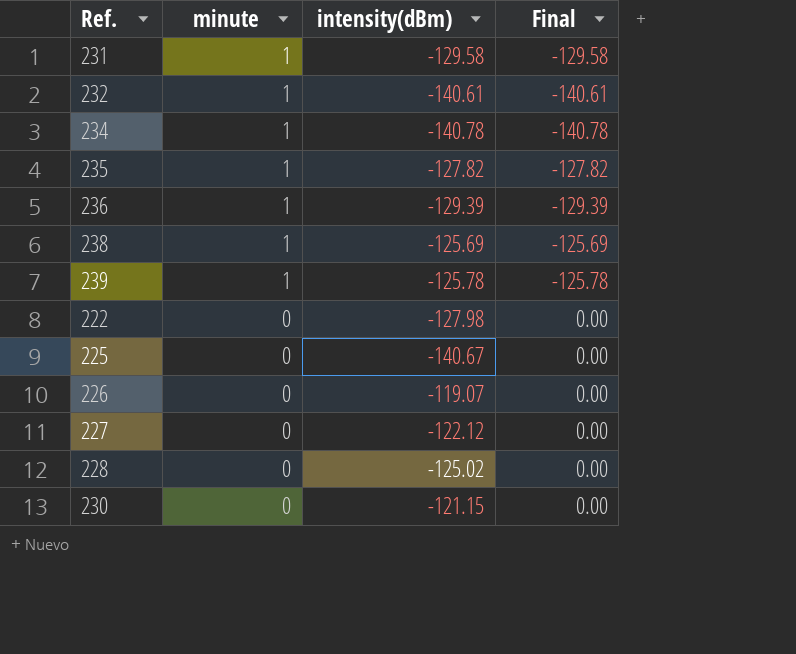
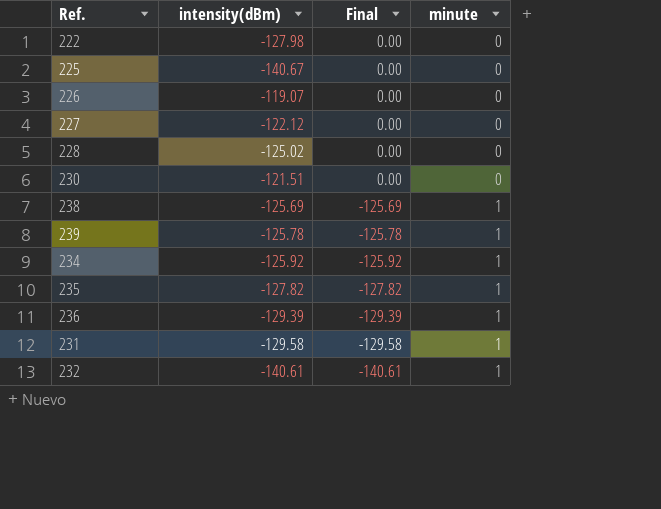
row order: minute descending -> Final descending
column minute | position: 2 -> 4
230 | intensity(dBm): -121.15 -> -121.51
234 | intensity(dBm): -140.78 -> -125.92
234 | Final: -140.78 -> -125.92

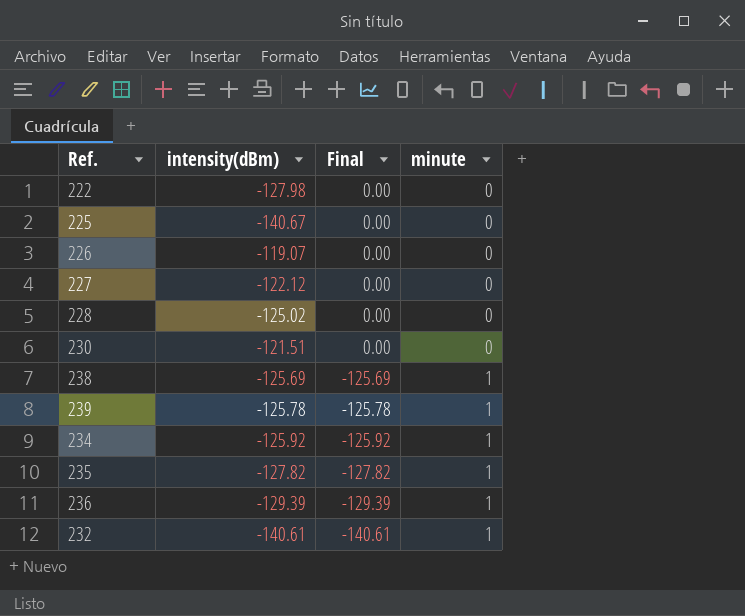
row 231: -129.58 | -129.58 | 1 -> none

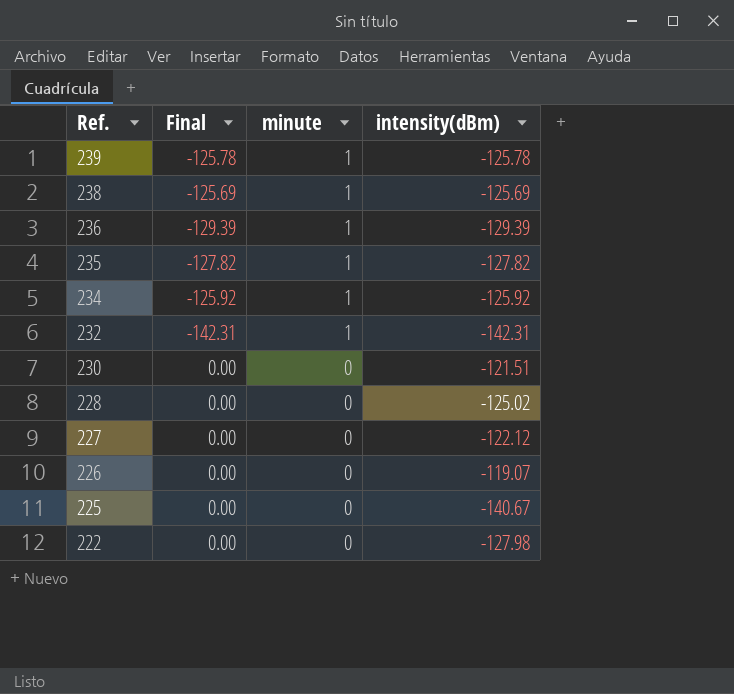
row order: Final descending -> Ref. descending
column intensity(dBm) | position: 2 -> 4
232 | Final: -140.61 -> -142.31
232 | intensity(dBm): -140.61 -> -142.31

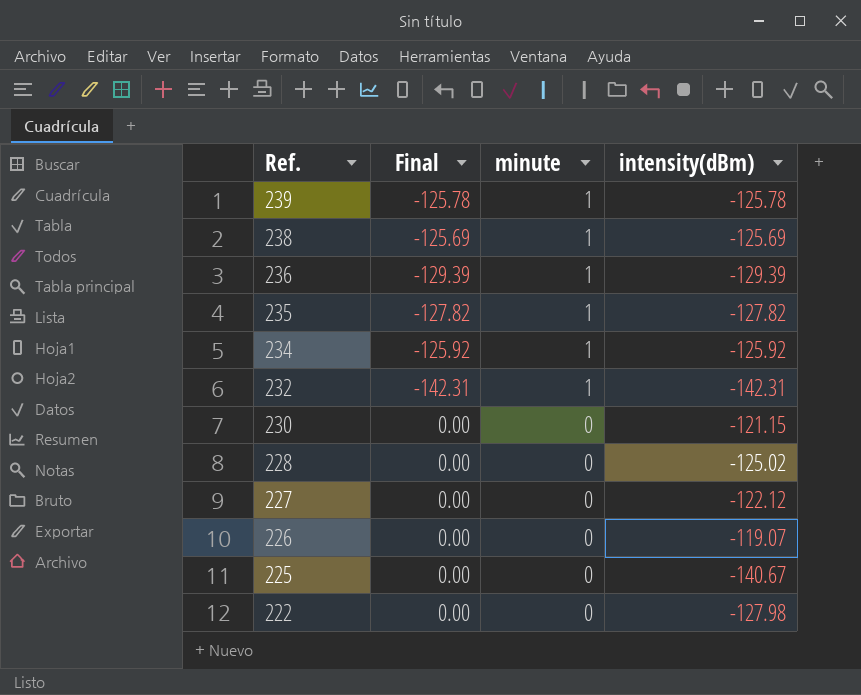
230 | intensity(dBm): -121.51 -> -121.15

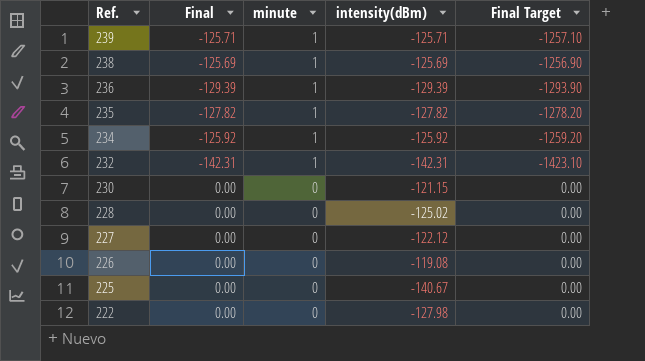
column Final Target | formula: none -> [Final] * 10
239 | Final: -125.78 -> -125.71
239 | intensity(dBm): -125.78 -> -125.71
226 | intensity(dBm): -119.07 -> -119.08

